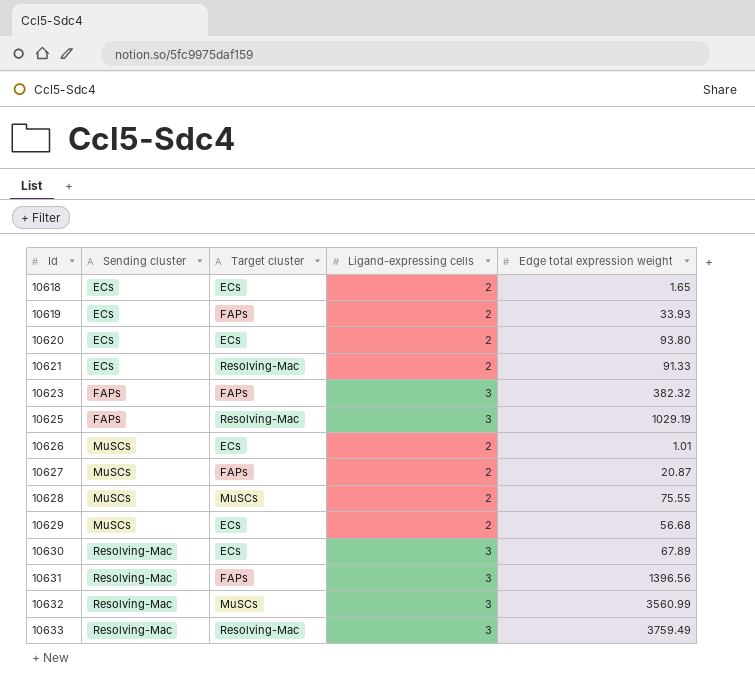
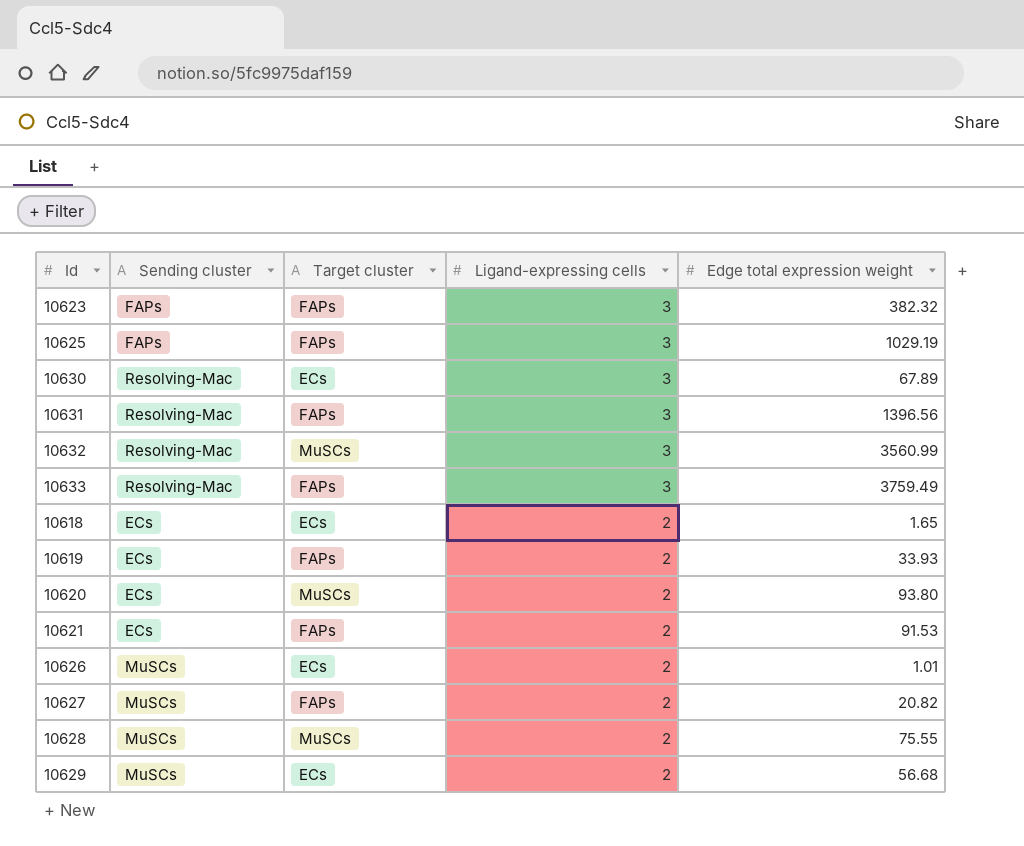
row order: Id ascending -> Ligand-expressing cells descending
10625 | Target cluster: Resolving-Mac -> FAPs
10633 | Target cluster: Resolving-Mac -> FAPs
10620 | Target cluster: ECs -> MuSCs
10621 | Target cluster: Resolving-Mac -> FAPs
10621 | Edge total expression weight: 91.33 -> 91.53
10627 | Edge total expression weight: 20.87 -> 20.82

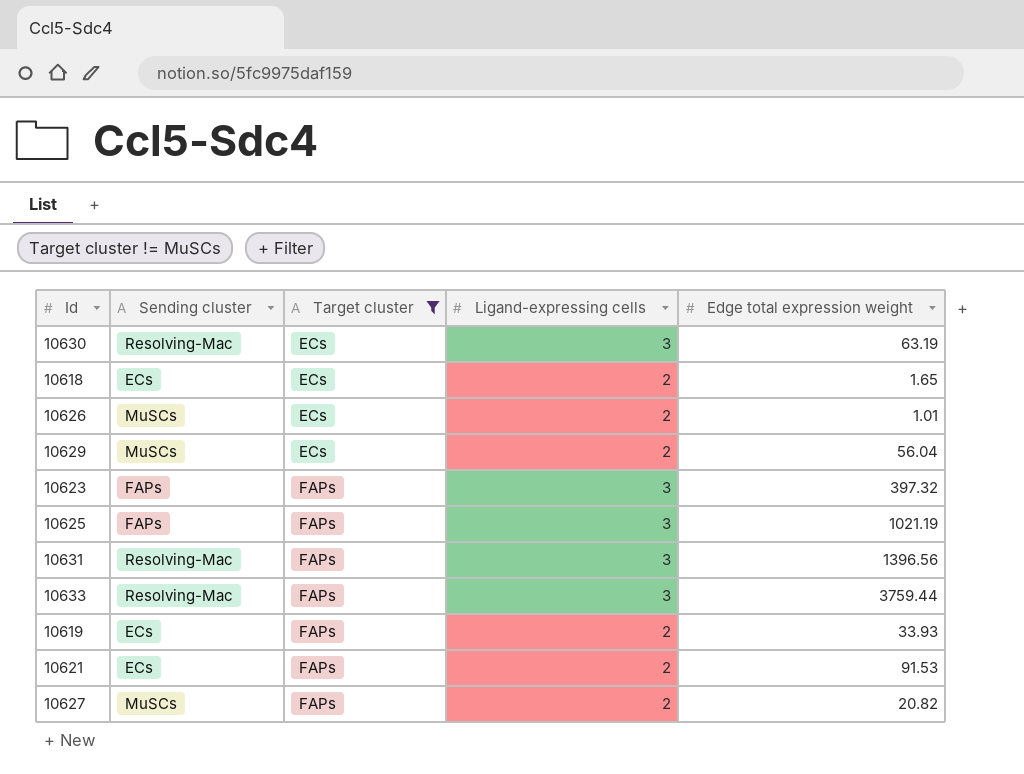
filter: none -> Target cluster != MuSCs
row order: Ligand-expressing cells descending -> Target cluster ascending
10630 | Edge total expression weight: 67.89 -> 63.19
10629 | Edge total expression weight: 56.68 -> 56.04
10623 | Edge total expression weight: 382.32 -> 397.32
10625 | Edge total expression weight: 1029.19 -> 1021.19
10633 | Edge total expression weight: 3759.49 -> 3759.44

